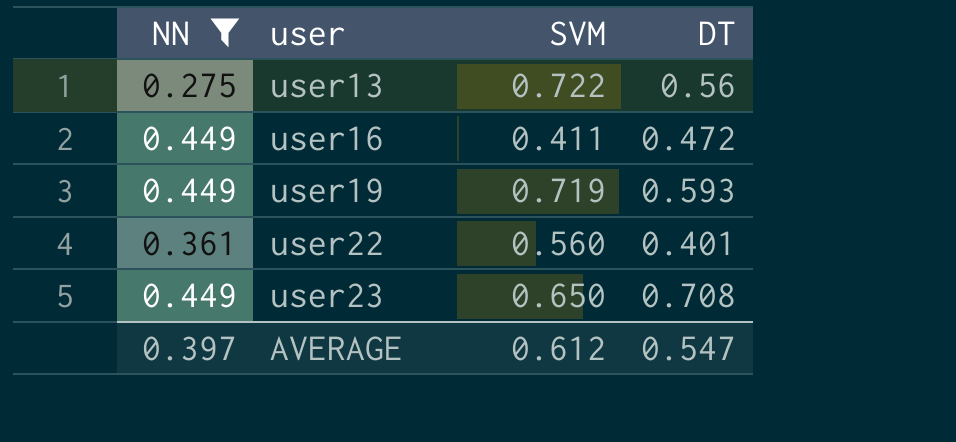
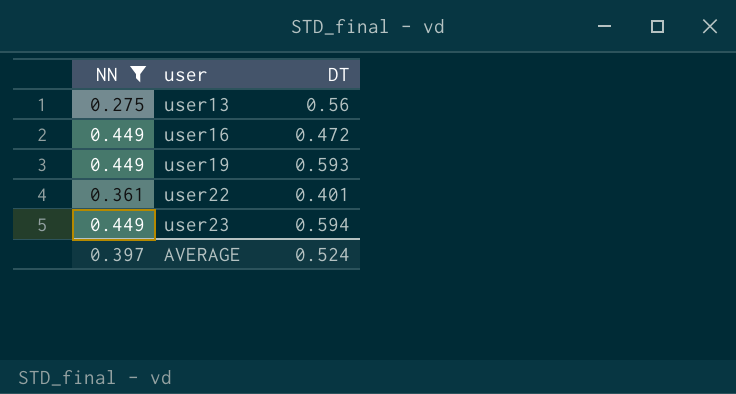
column SVM | position: 3 -> none
user23 | DT: 0.708 -> 0.594
AVERAGE | DT: 0.547 -> 0.524

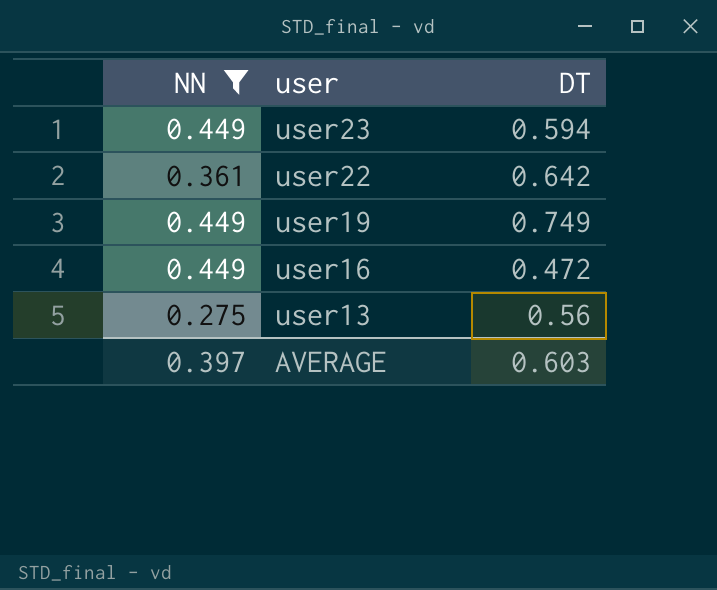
row order: user ascending -> user descending
user22 | DT: 0.401 -> 0.642
user19 | DT: 0.593 -> 0.749
AVERAGE | DT: 0.524 -> 0.603

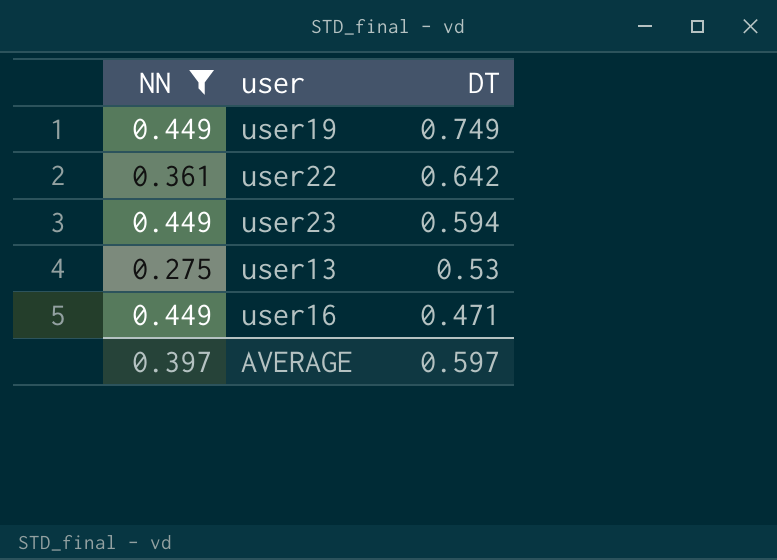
row order: user descending -> DT descending
user13 | DT: 0.56 -> 0.53
user16 | DT: 0.472 -> 0.471
AVERAGE | DT: 0.603 -> 0.597

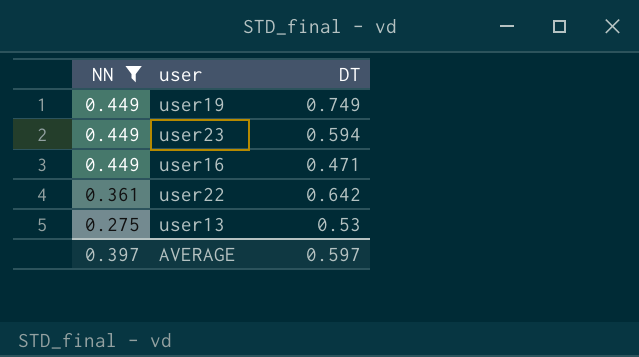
row order: DT descending -> NN descending

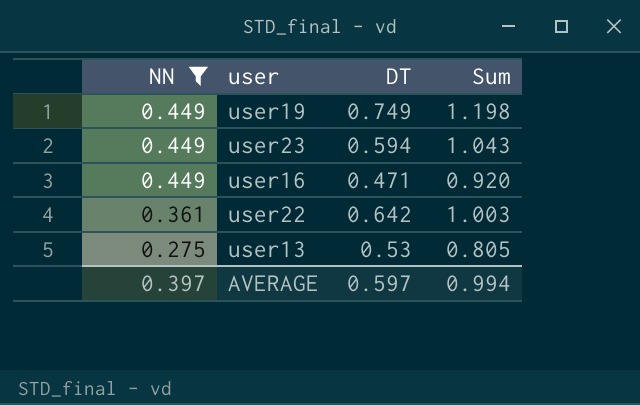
column Sum | formula: none -> [NN] + [DT]

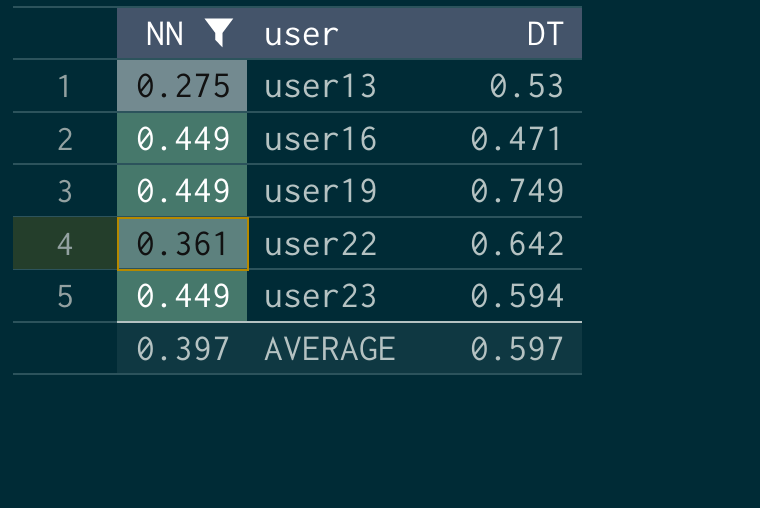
row order: NN descending -> user ascending
column Sum | formula: [NN] + [DT] -> none

